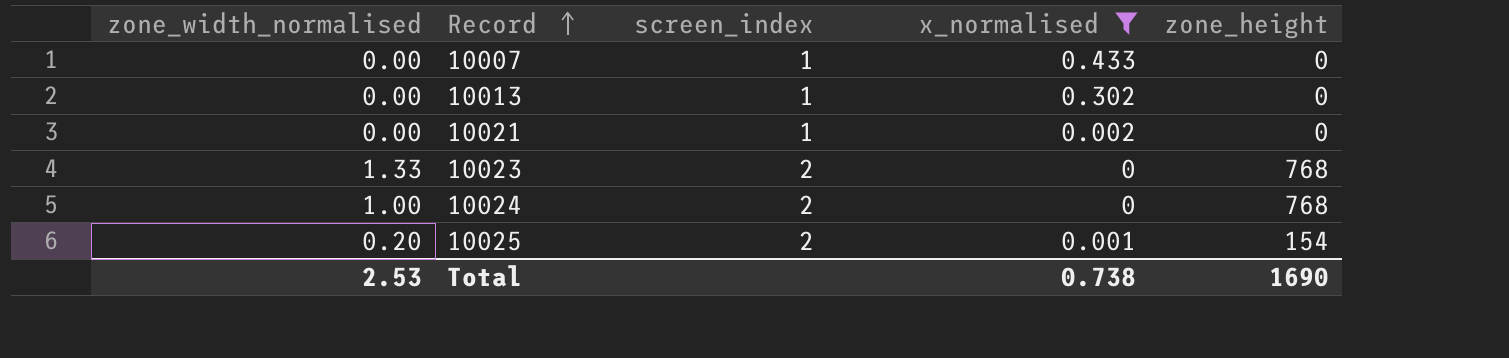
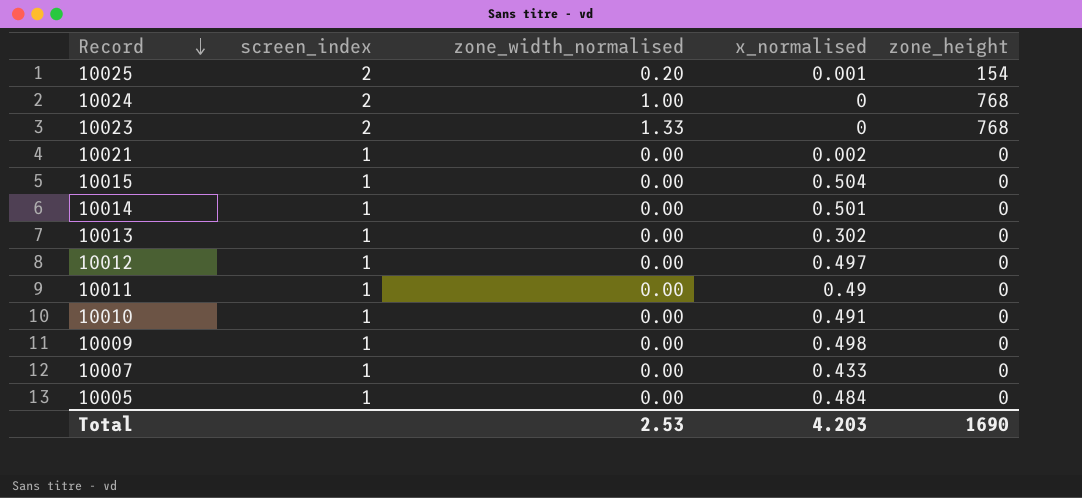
filter: x_normalised <= 0.433 -> none
row order: Record ascending -> Record descending
column zone_width_normalised | position: 1 -> 3
Total | x_normalised: 0.738 -> 4.203

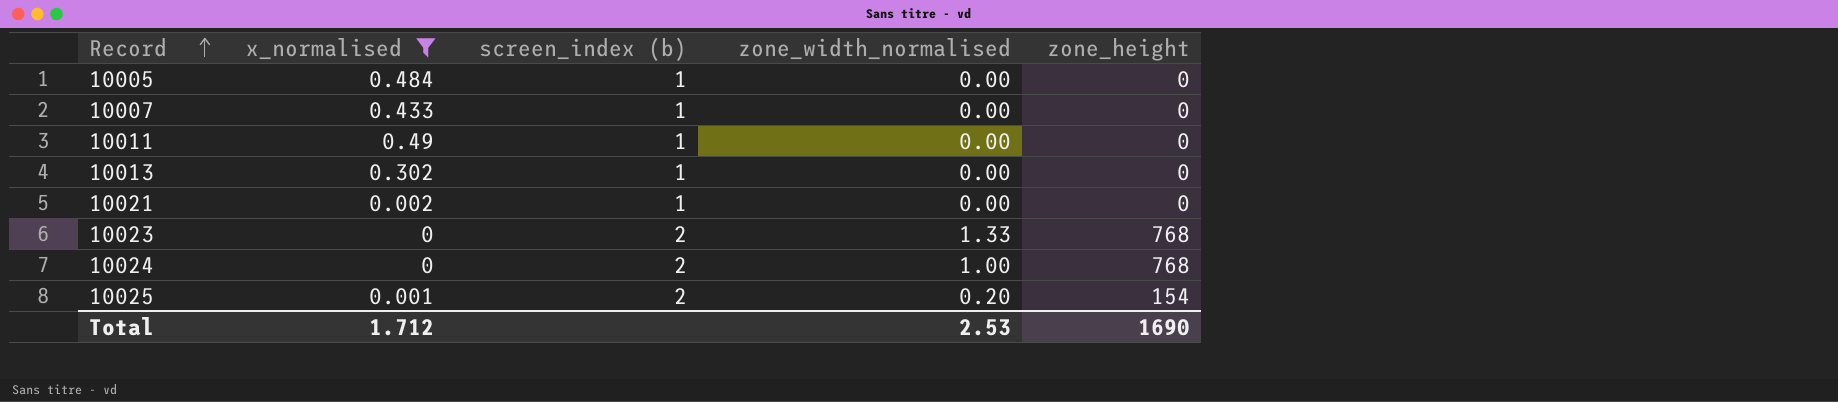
filter: none -> x_normalised <= 0.49
row order: Record descending -> Record ascending
column x_normalised | position: 4 -> 2
column name: screen_index -> screen_index (b)
Total | x_normalised: 4.203 -> 1.712

